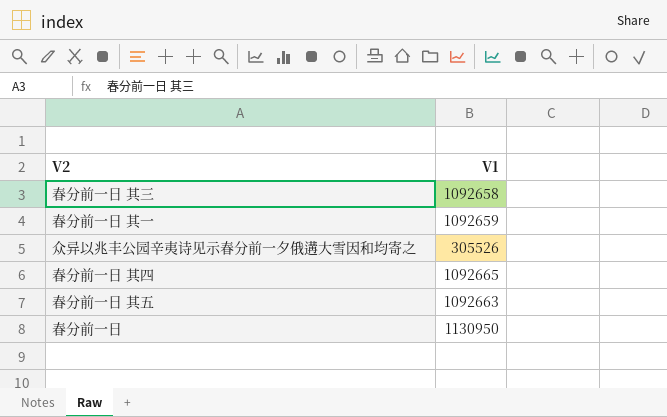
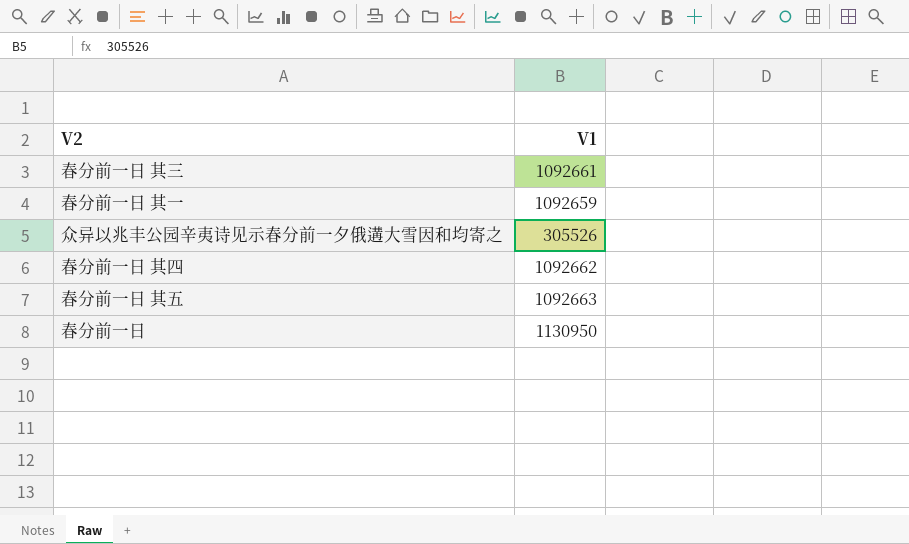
春分前一日 其三 | V1: 1092658 -> 1092661
春分前一日 其四 | V1: 1092665 -> 1092662

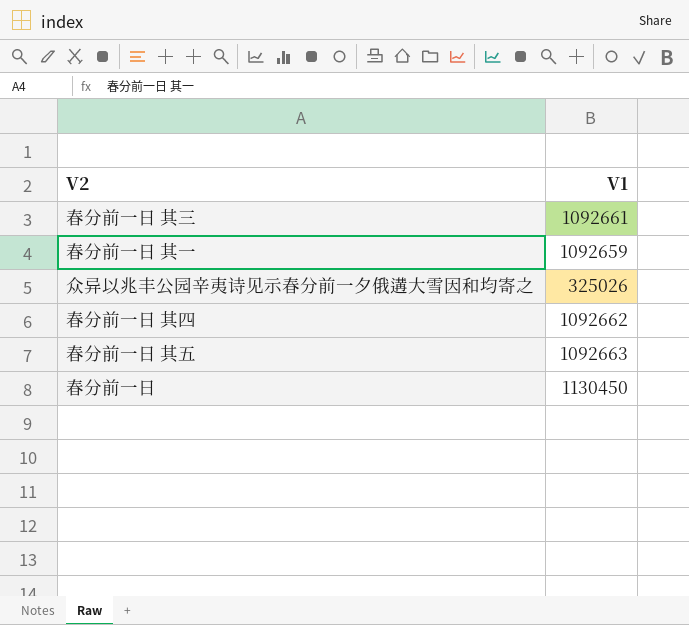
众异以兆丰公园辛夷诗见示春分前一夕俄遘大雪因和均寄之 | V1: 305526 -> 325026
春分前一日 | V1: 1130950 -> 1130450

